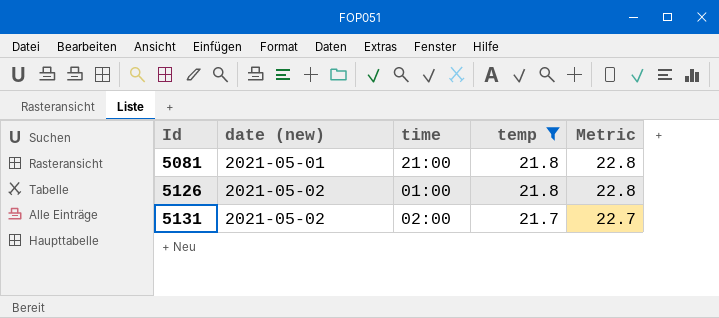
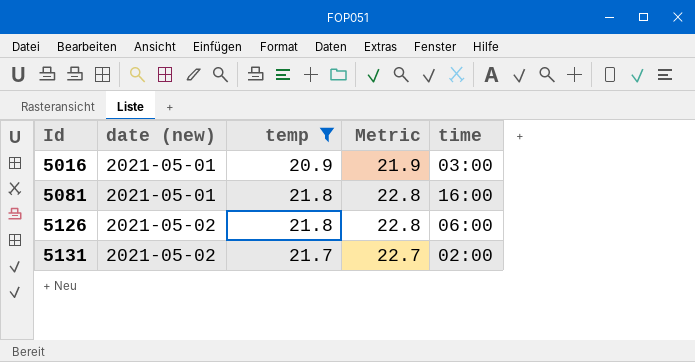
column time | position: 3 -> 5
row 5016: none -> 2021-05-01 | 20.9 | 21.9 | 03:00
5081 | time: 21:00 -> 16:00
5126 | time: 01:00 -> 06:00

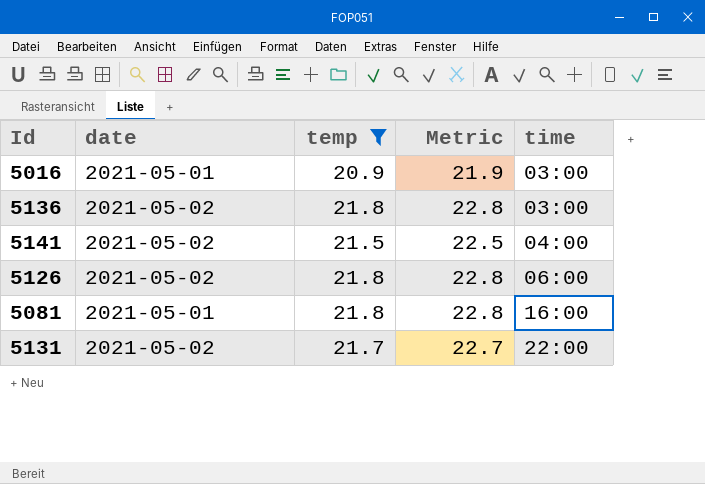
row order: Id ascending -> time ascending
column name: date (new) -> date
row 5136: none -> 2021-05-02 | 21.8 | 22.8 | 03:00
row 5141: none -> 2021-05-02 | 21.5 | 22.5 | 04:00
5131 | time: 02:00 -> 22:00

